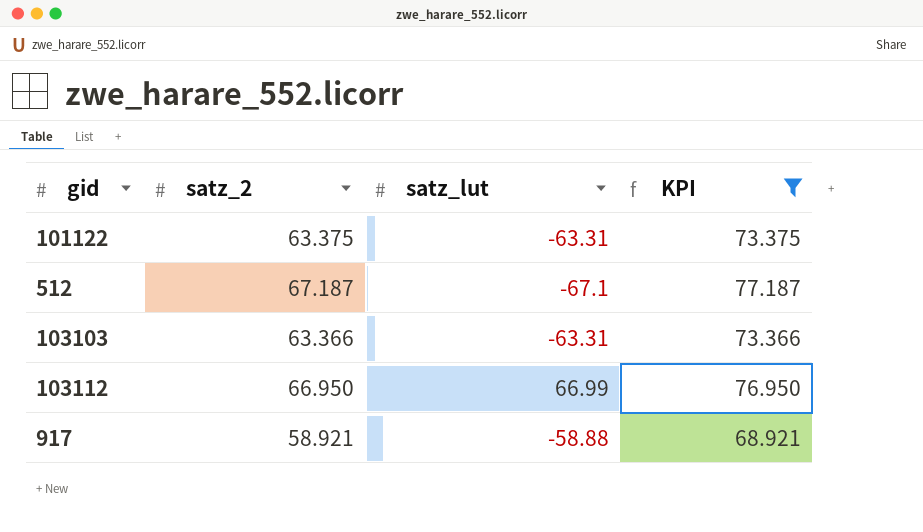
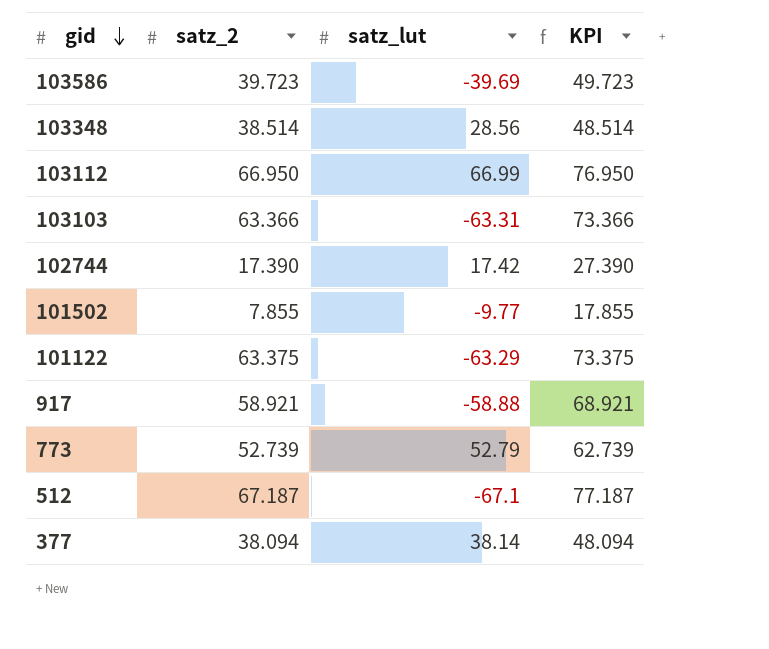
filter: KPI >= 68.921 -> none
row order: none -> gid descending
101122 | satz_lut: -63.31 -> -63.29

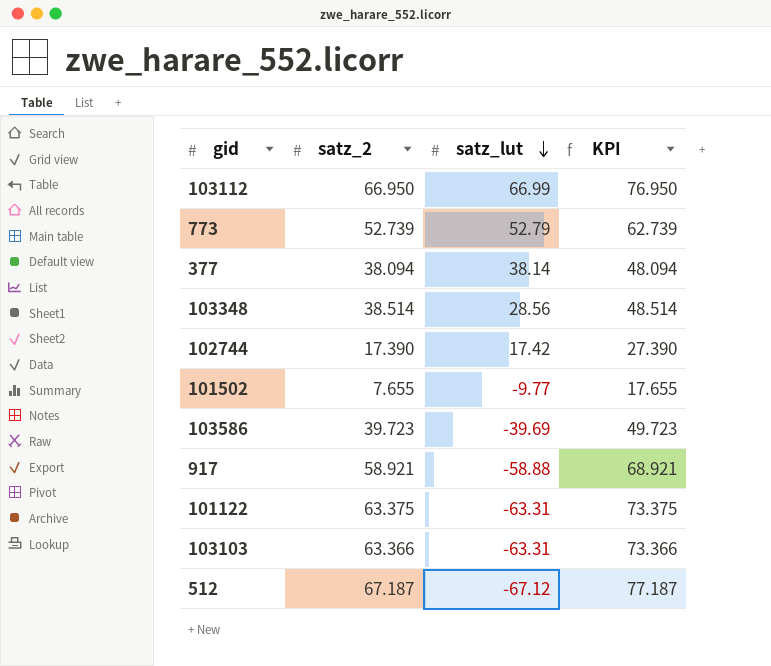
row order: gid descending -> satz_lut descending
101502 | satz_2: 7.855 -> 7.655
101502 | KPI: 17.855 -> 17.655
101122 | satz_lut: -63.29 -> -63.31
512 | satz_lut: -67.1 -> -67.12

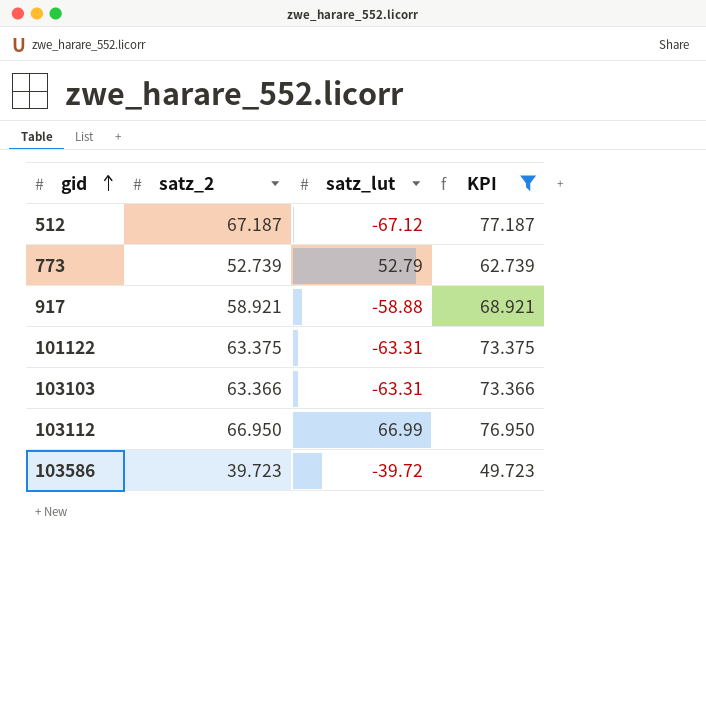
filter: none -> KPI >= 49.723
row order: satz_lut descending -> gid ascending
103586 | satz_lut: -39.69 -> -39.72

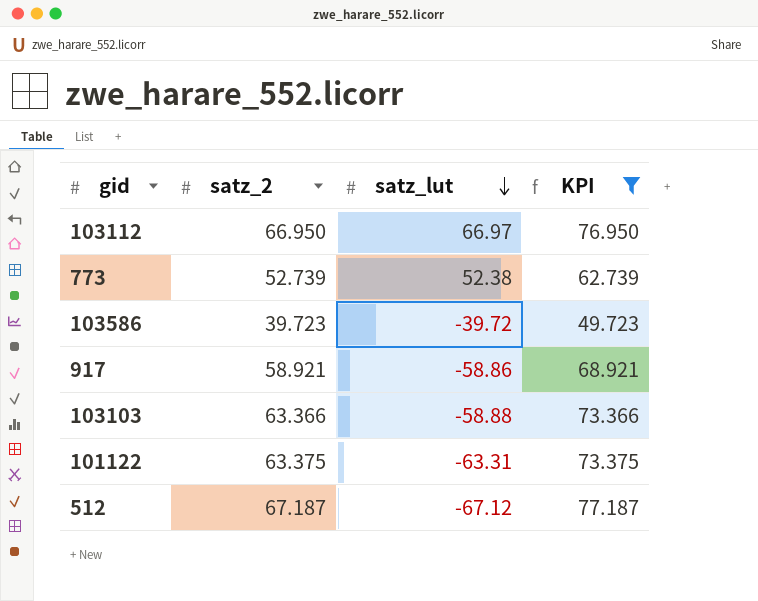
row order: gid ascending -> satz_lut descending
103112 | satz_lut: 66.99 -> 66.97
773 | satz_lut: 52.79 -> 52.38
917 | satz_lut: -58.88 -> -58.86
103103 | satz_lut: -63.31 -> -58.88

